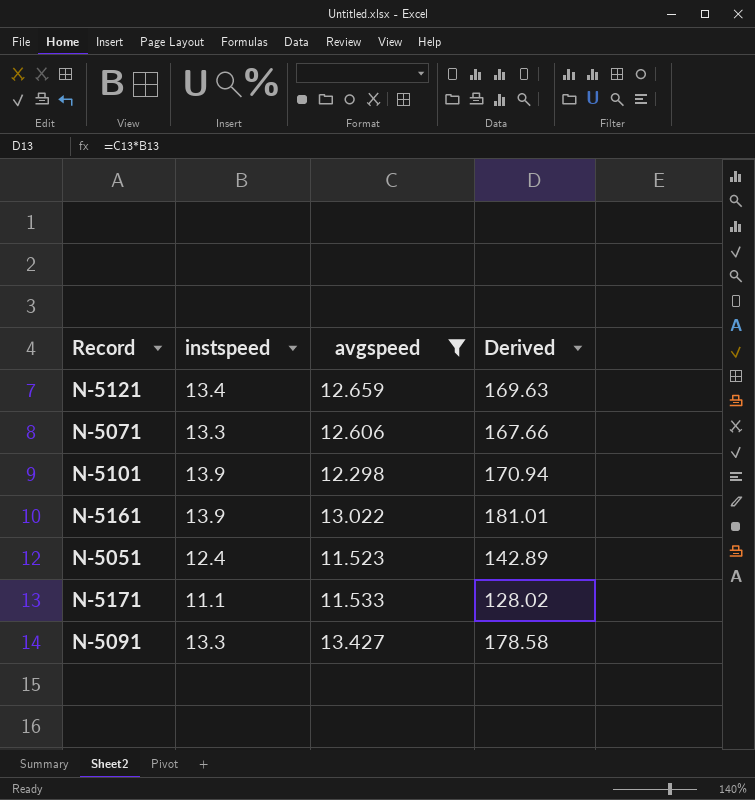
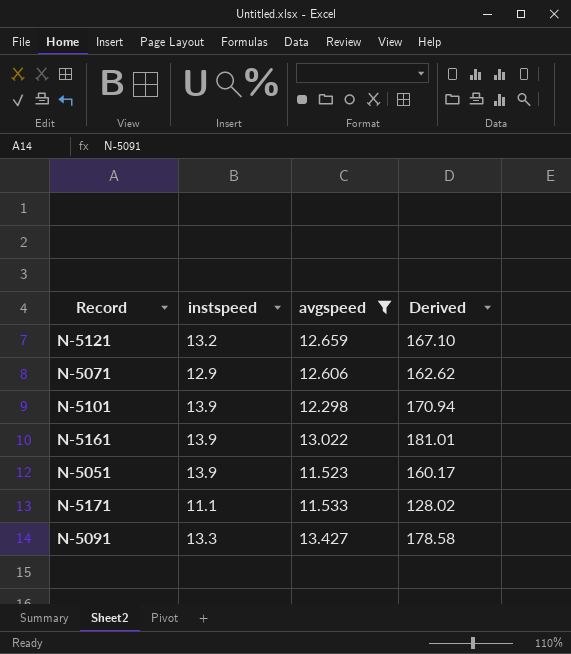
N-5121 | instspeed: 13.4 -> 13.2
N-5121 | Derived: 169.63 -> 167.10
N-5071 | instspeed: 13.3 -> 12.9
N-5071 | Derived: 167.66 -> 162.62
N-5051 | instspeed: 12.4 -> 13.9
N-5051 | Derived: 142.89 -> 160.17

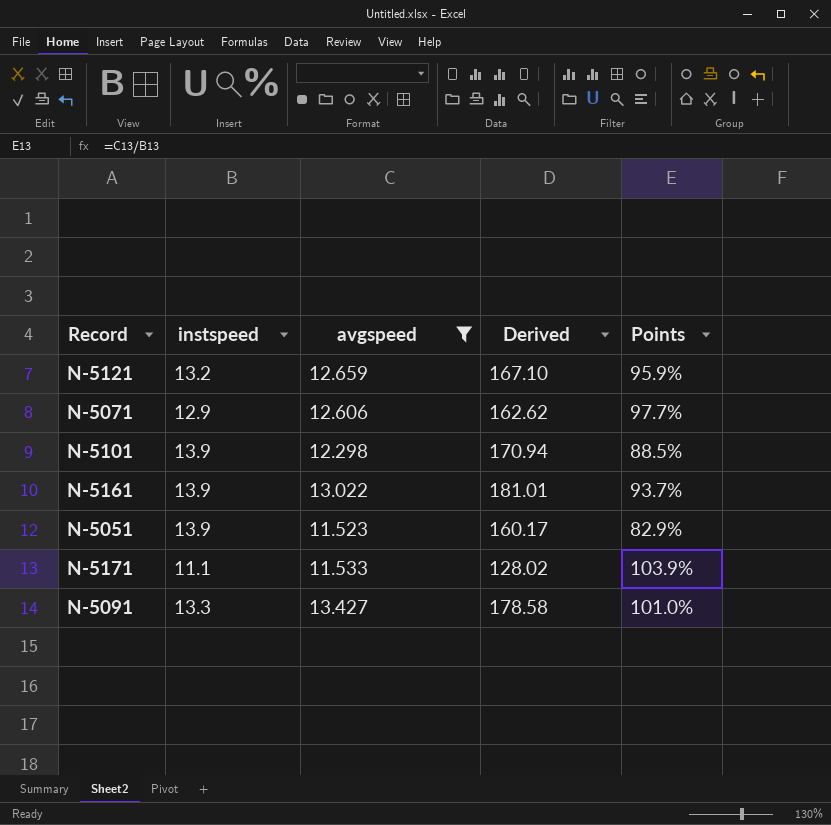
column Points | formula: none -> [avgspeed] / [instspeed]

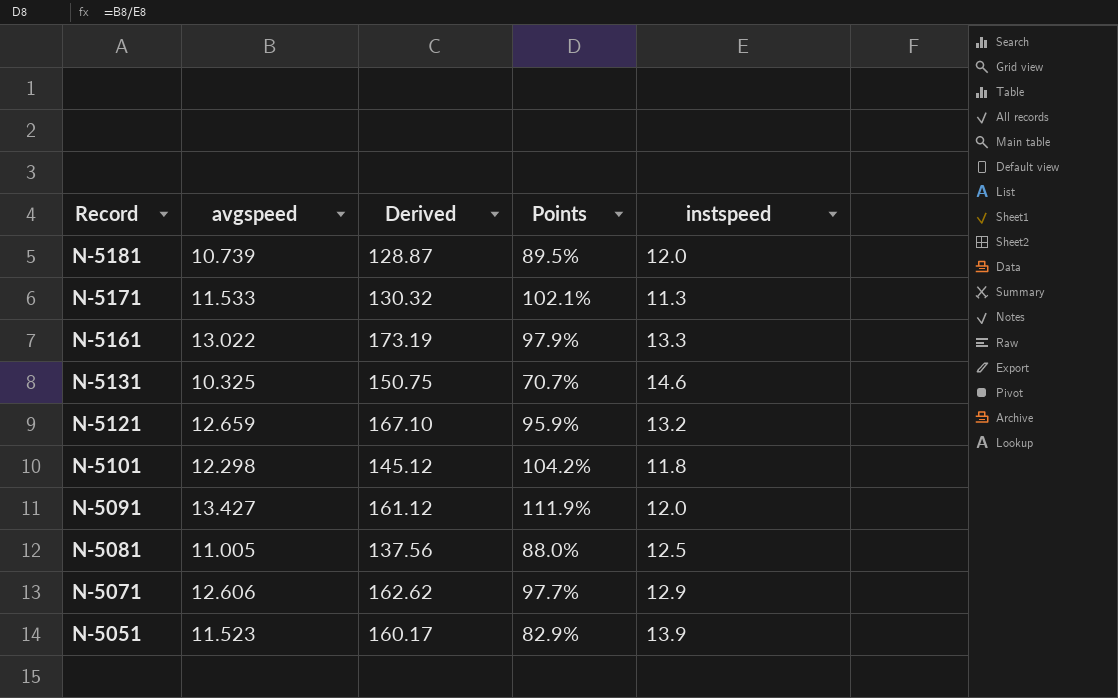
filter: avgspeed >= 11.523 -> none
row order: none -> Record descending
column instspeed | position: 2 -> 5
N-5171 | Derived: 128.02 -> 130.32
N-5171 | Points: 103.9% -> 102.1%
N-5171 | instspeed: 11.1 -> 11.3
N-5161 | Derived: 181.01 -> 173.19
N-5161 | Points: 93.7% -> 97.9%
N-5161 | instspeed: 13.9 -> 13.3
N-5101 | Derived: 170.94 -> 145.12
N-5101 | Points: 88.5% -> 104.2%
N-5101 | instspeed: 13.9 -> 11.8
N-5091 | Derived: 178.58 -> 161.12
N-5091 | Points: 101.0% -> 111.9%
N-5091 | instspeed: 13.3 -> 12.0

